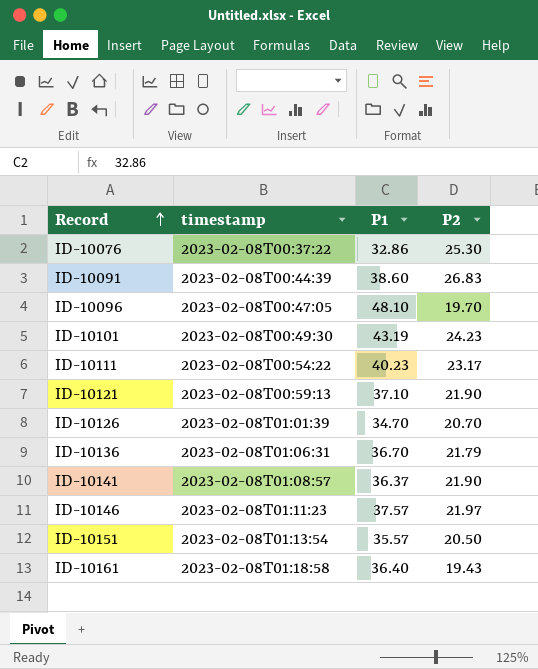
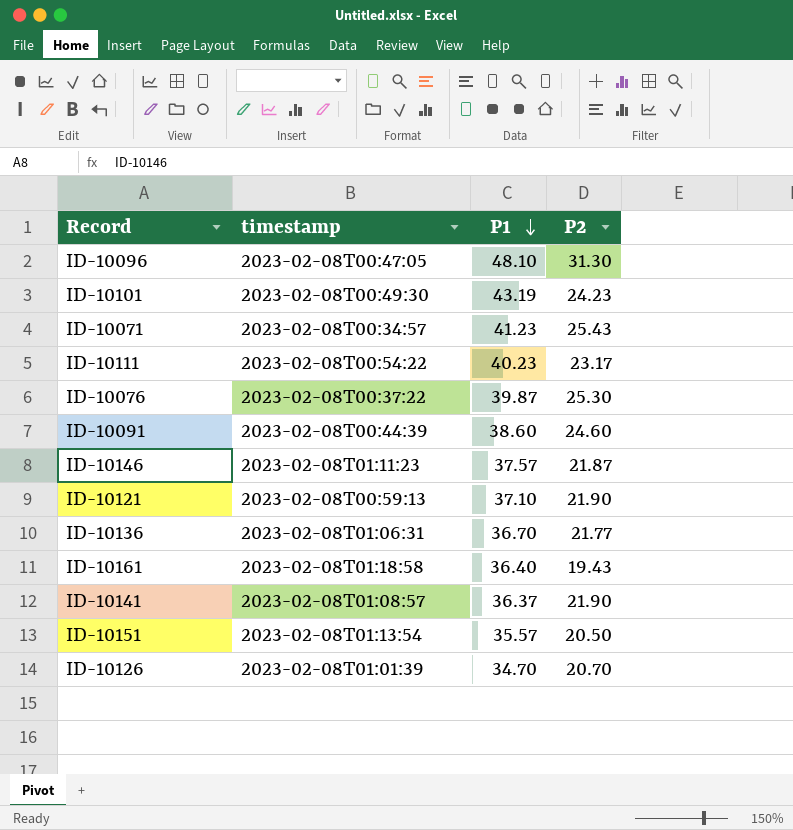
row order: Record ascending -> P1 descending
ID-10096 | P2: 19.70 -> 31.30
row ID-10071: none -> 2023-02-08T00:34:57 | 41.23 | 25.43
ID-10076 | P1: 32.86 -> 39.87
ID-10091 | P2: 26.83 -> 24.60
ID-10146 | P2: 21.97 -> 21.87
ID-10136 | P2: 21.79 -> 21.77

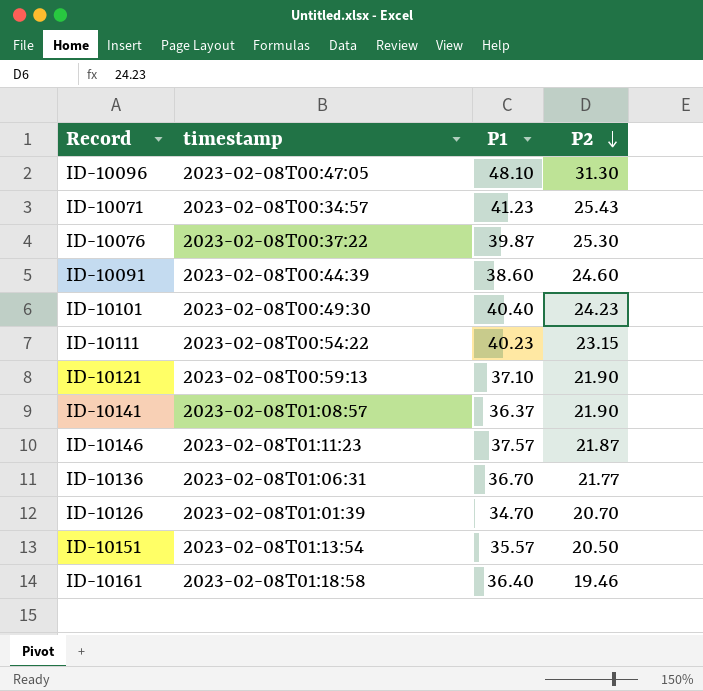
row order: P1 descending -> P2 descending
ID-10101 | P1: 43.19 -> 40.40
ID-10111 | P2: 23.17 -> 23.15
ID-10161 | P2: 19.43 -> 19.46

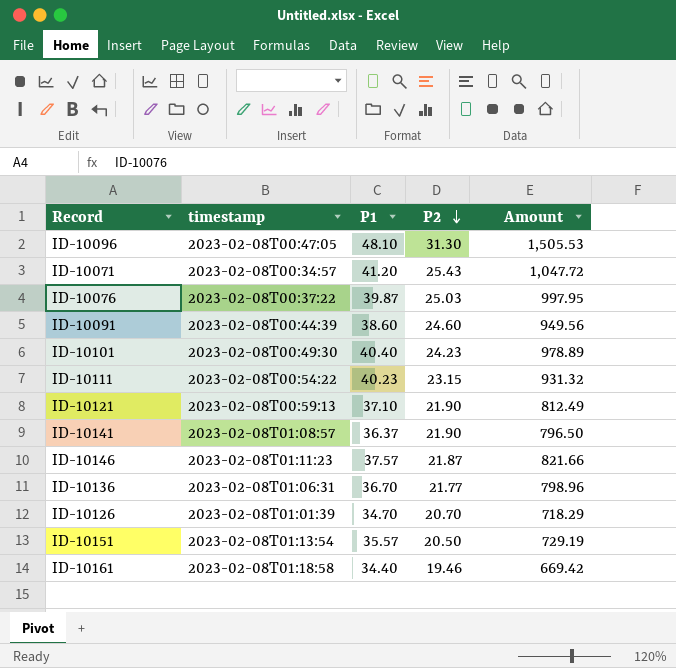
column Amount | formula: none -> [P1] * [P2]
ID-10071 | P1: 41.23 -> 41.20
ID-10076 | P2: 25.30 -> 25.03
ID-10161 | P1: 36.40 -> 34.40

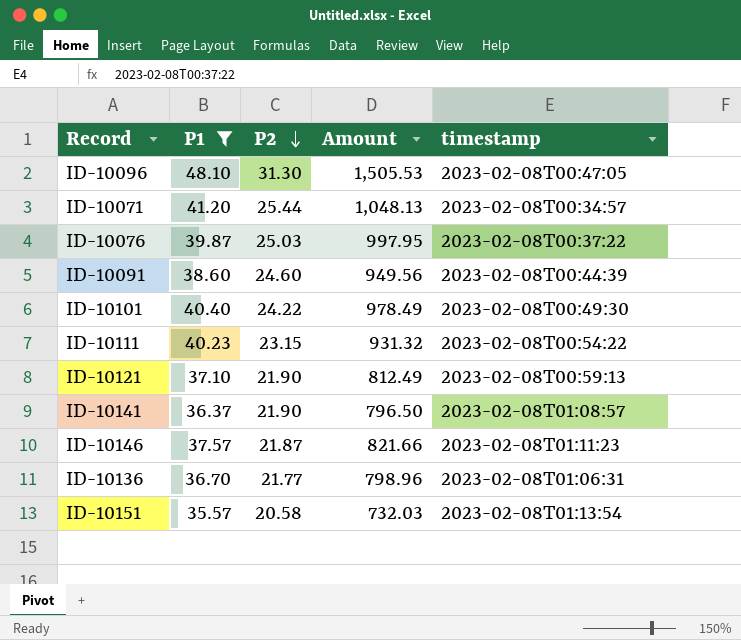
filter: none -> P1 >= 35.57
column timestamp | position: 2 -> 5
ID-10071 | P2: 25.43 -> 25.44
ID-10071 | Amount: 1,047.72 -> 1,048.13
ID-10101 | P2: 24.23 -> 24.22
ID-10101 | Amount: 978.89 -> 978.49
ID-10151 | P2: 20.50 -> 20.58
ID-10151 | Amount: 729.19 -> 732.03

